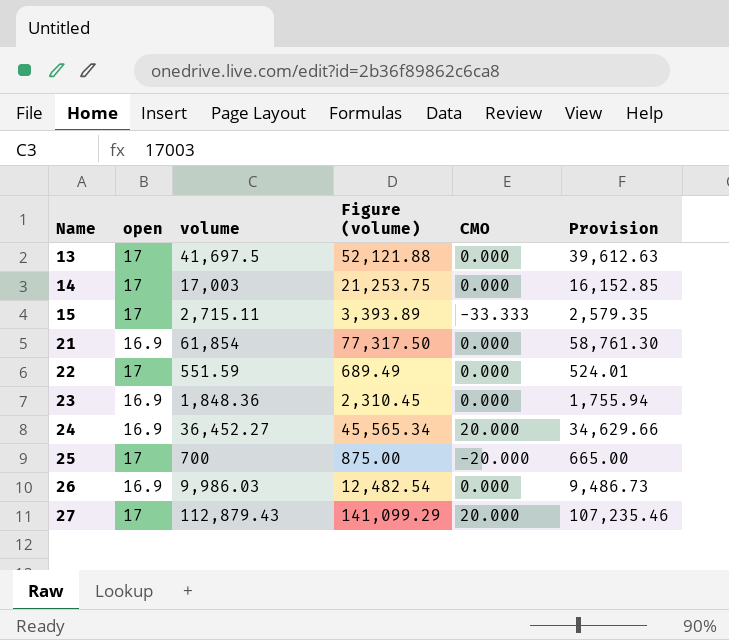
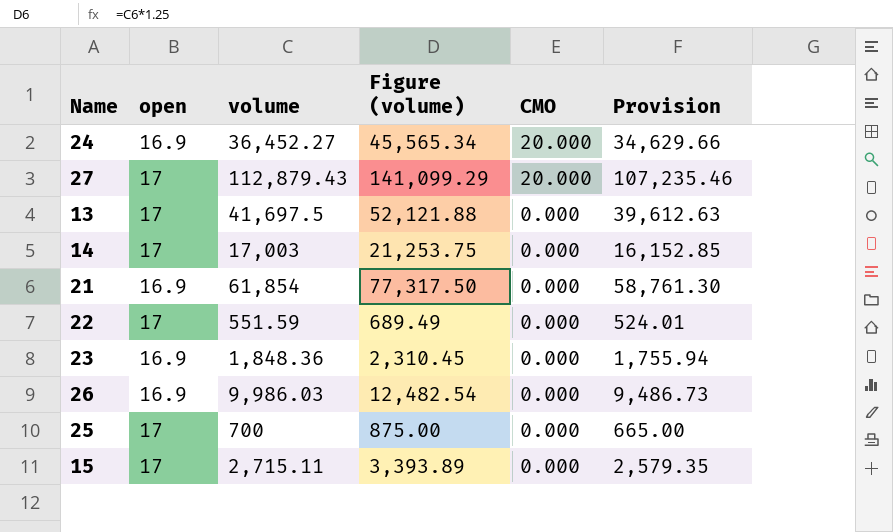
row order: Name ascending -> CMO descending
25 | CMO: -20.000 -> 0.000
15 | CMO: -33.333 -> 0.000

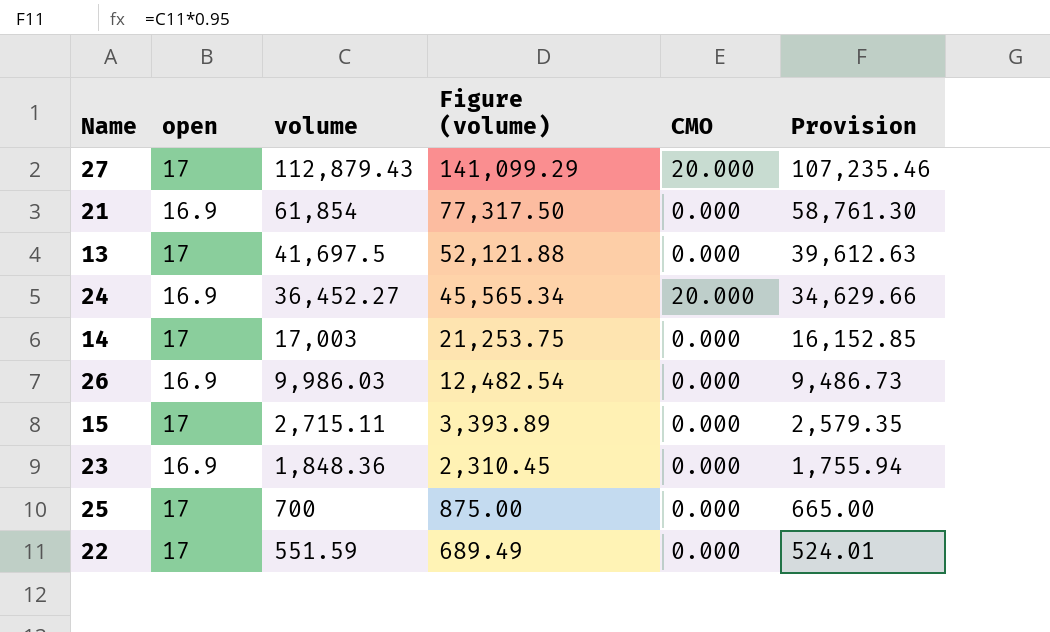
row order: CMO descending -> volume descending

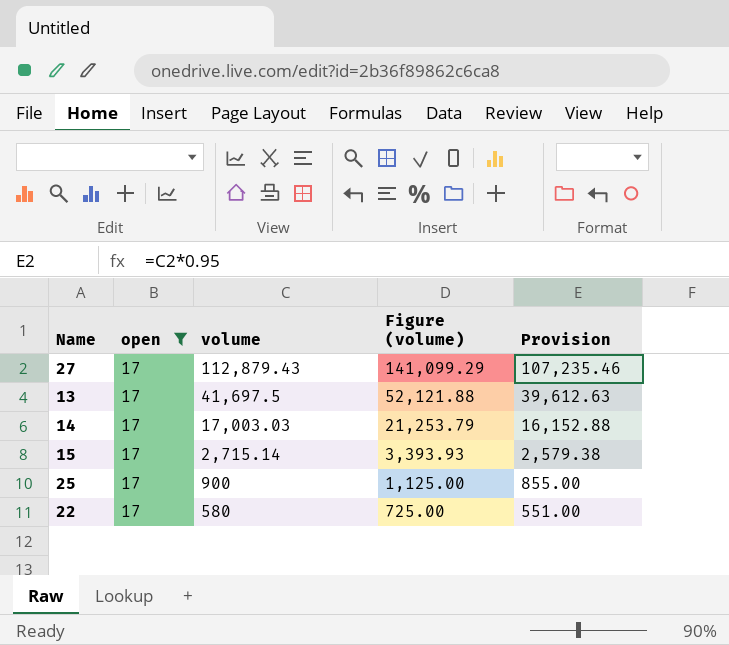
filter: none -> open = 17
column CMO | position: 5 -> none
14 | volume: 17,003 -> 17,003.03
14 | Figure (volume): 21,253.75 -> 21,253.79
14 | Provision: 16,152.85 -> 16,152.88
15 | volume: 2,715.11 -> 2,715.14
15 | Figure (volume): 3,393.89 -> 3,393.93
15 | Provision: 2,579.35 -> 2,579.38
25 | volume: 700 -> 900
25 | Figure (volume): 875.00 -> 1,125.00
25 | Provision: 665.00 -> 855.00
22 | volume: 551.59 -> 580
22 | Figure (volume): 689.49 -> 725.00
22 | Provision: 524.01 -> 551.00

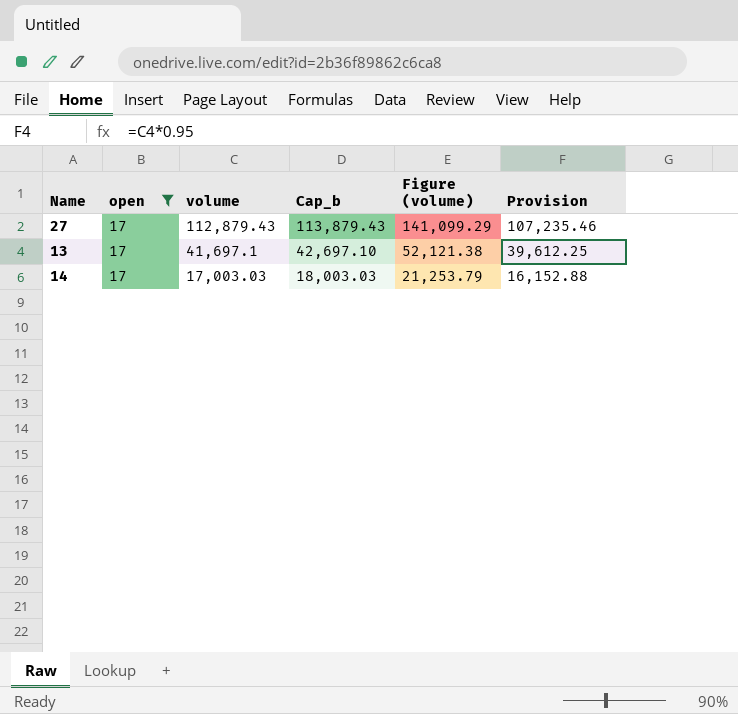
column Cap_b | formula: none -> [volume] + 1000
row 15: 17 | 2,715.14 | 3,393.93 | 2,579.38 -> none
row 25: 17 | 900 | 1,125.00 | 855.00 -> none
row 22: 17 | 580 | 725.00 | 551.00 -> none
13 | volume: 41,697.5 -> 41,697.1
13 | Figure (volume): 52,121.88 -> 52,121.38
13 | Provision: 39,612.63 -> 39,612.25

